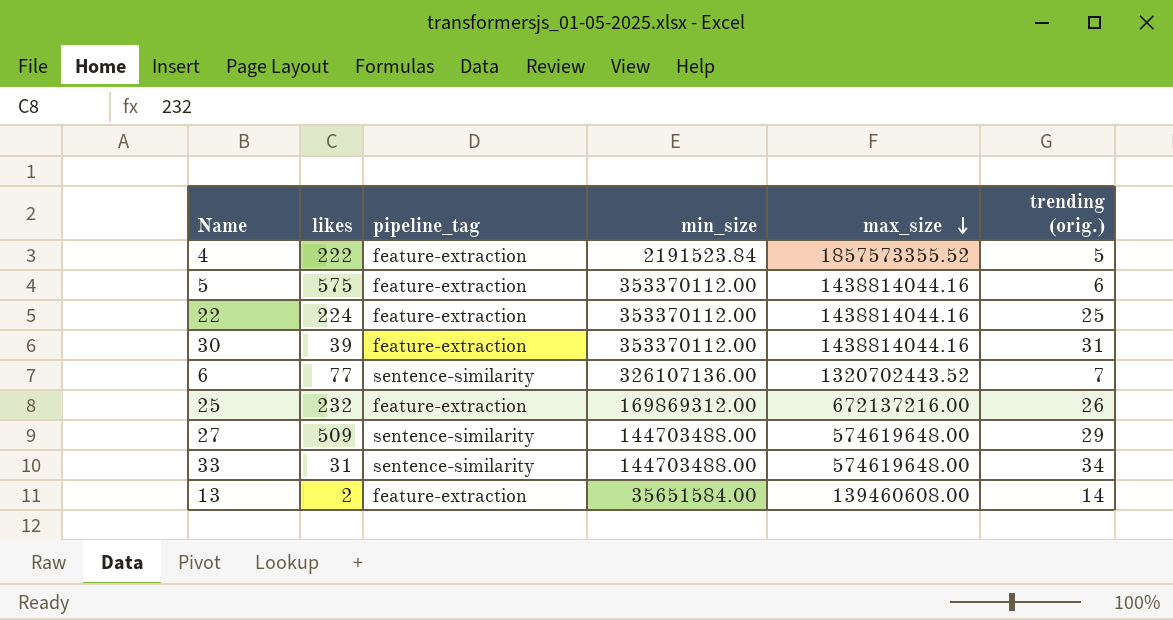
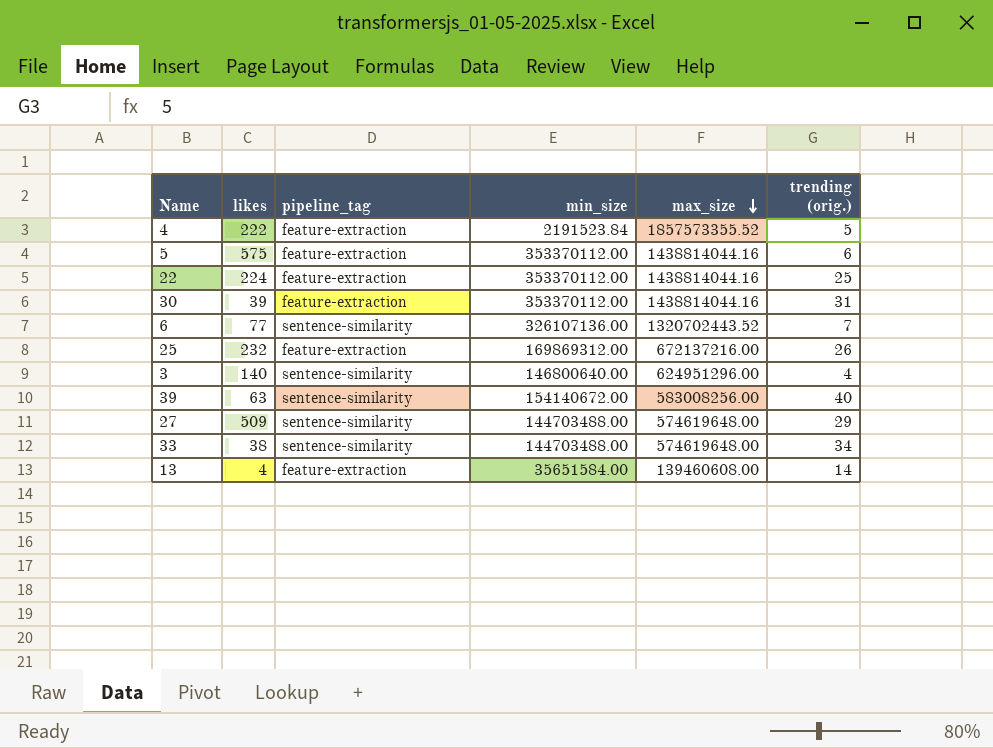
row 3: none -> 140 | sentence-similarity | 146800640.00 | 624951296.00 | 4
row 39: none -> 63 | sentence-similarity | 154140672.00 | 583008256.00 | 40
33 | likes: 31 -> 38
13 | likes: 2 -> 4

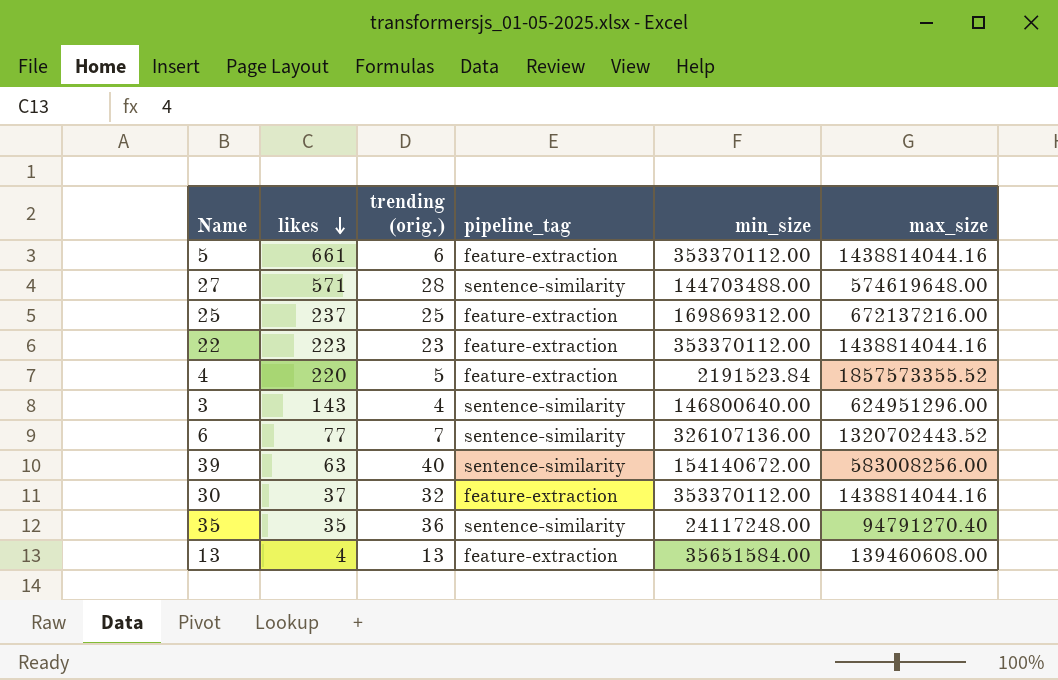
row order: max_size descending -> likes descending
column trending (orig.) | position: 6 -> 3
row 33: 38 | sentence-similarity | 144703488.00 | 574619648.00 | 34 -> none
5 | likes: 575 -> 661
27 | likes: 509 -> 571
27 | trending (orig.): 29 -> 28
25 | likes: 232 -> 237
25 | trending (orig.): 26 -> 25
22 | likes: 224 -> 223
22 | trending (orig.): 25 -> 23
4 | likes: 222 -> 220
3 | likes: 140 -> 143
30 | likes: 39 -> 37
30 | trending (orig.): 31 -> 32
row 35: none -> 35 | 36 | sentence-similarity | 24117248.00 | 94791270.40
13 | trending (orig.): 14 -> 13

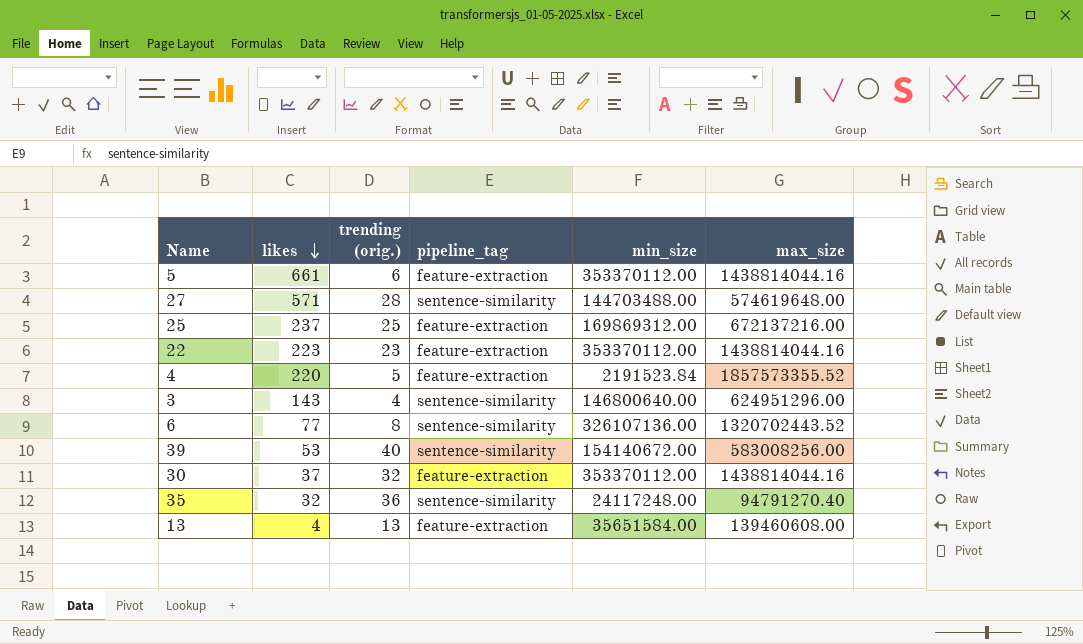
6 | trending (orig.): 7 -> 8
39 | likes: 63 -> 53
35 | likes: 35 -> 32

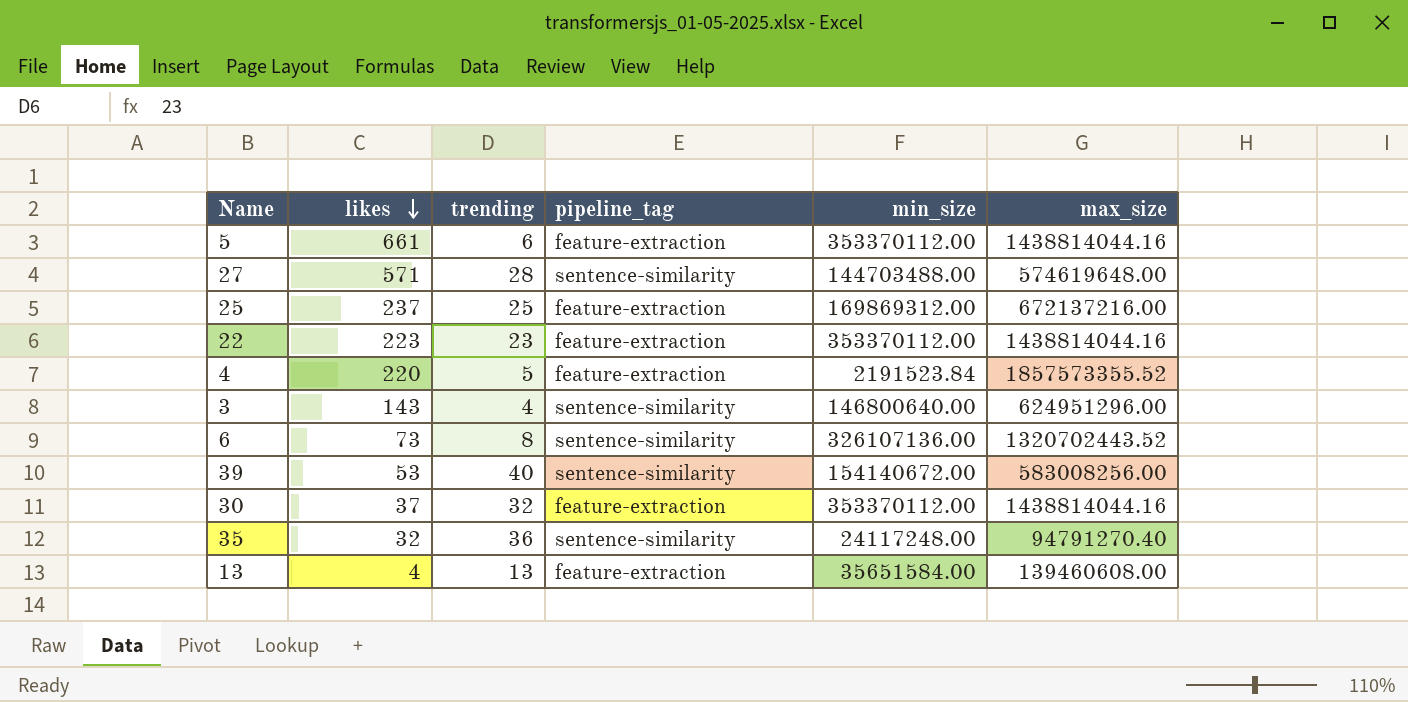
column name: trending (orig.) -> trending
6 | likes: 77 -> 73

